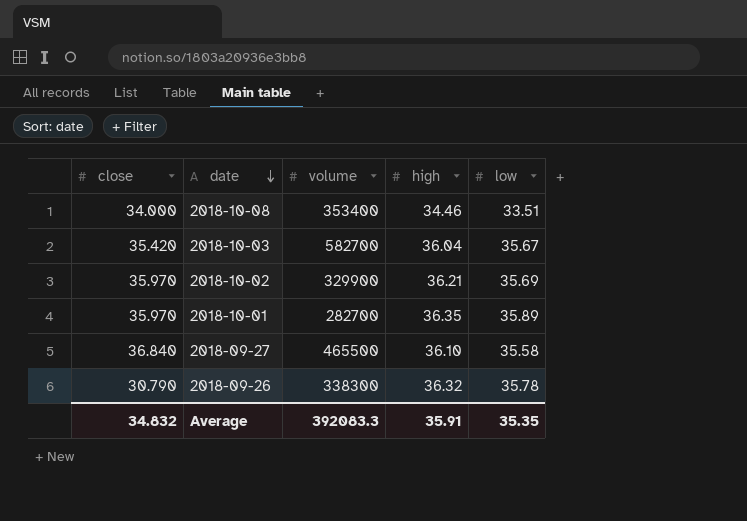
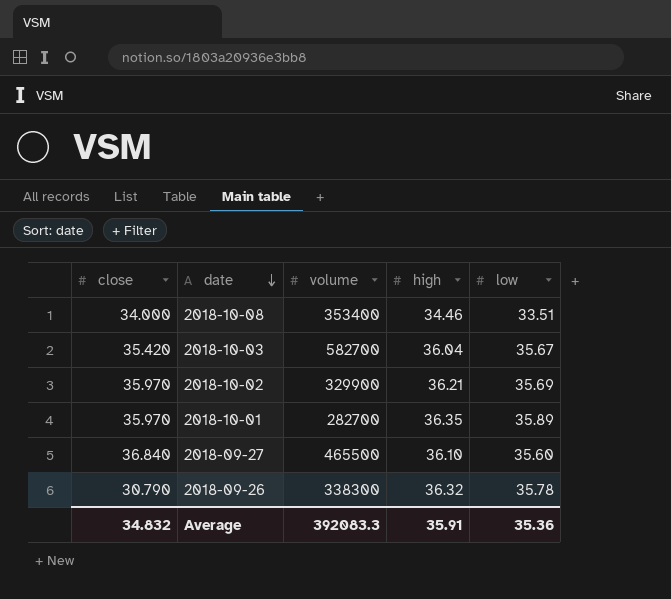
2018-09-27 | low: 35.58 -> 35.60
Average | low: 35.35 -> 35.36

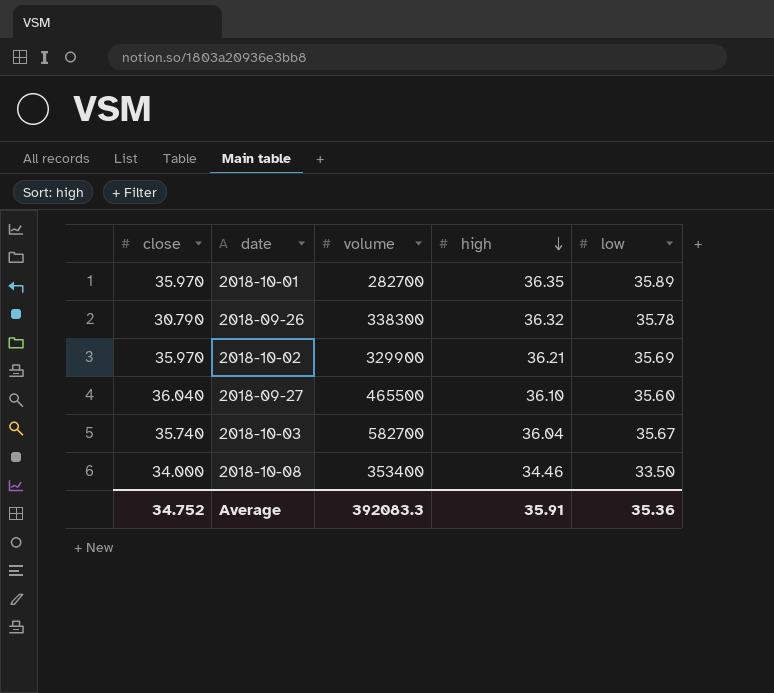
row order: date descending -> high descending
2018-09-27 | close: 36.840 -> 36.040
2018-10-03 | close: 35.420 -> 35.740
2018-10-08 | low: 33.51 -> 33.50
Average | close: 34.832 -> 34.752

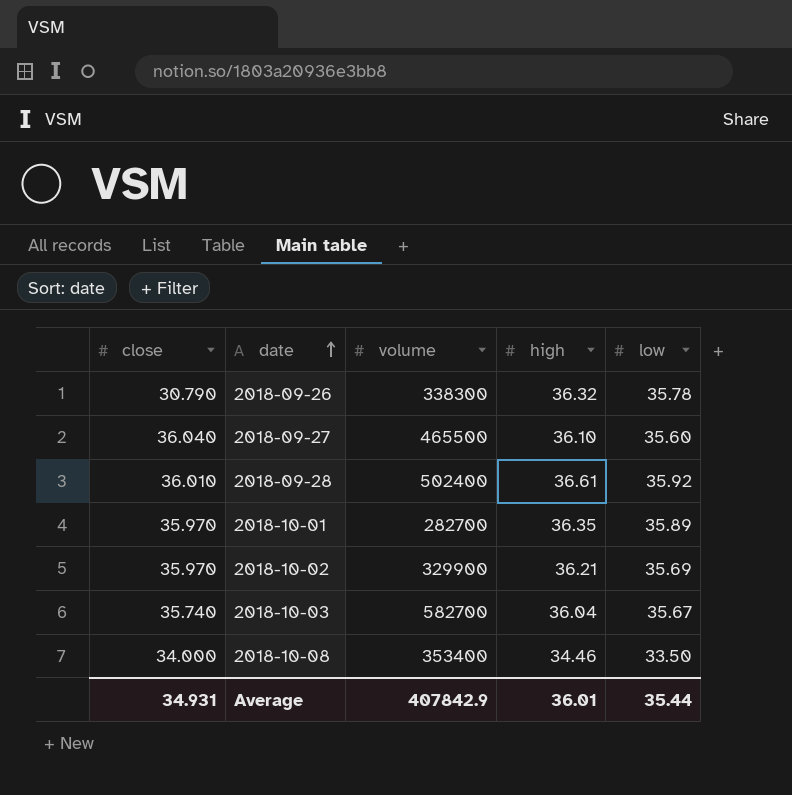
row order: high descending -> date ascending
row 2018-09-28: none -> 36.010 | 502400 | 36.61 | 35.92
Average | close: 34.752 -> 34.931
Average | volume: 392083.3 -> 407842.9
Average | high: 35.91 -> 36.01
Average | low: 35.36 -> 35.44

